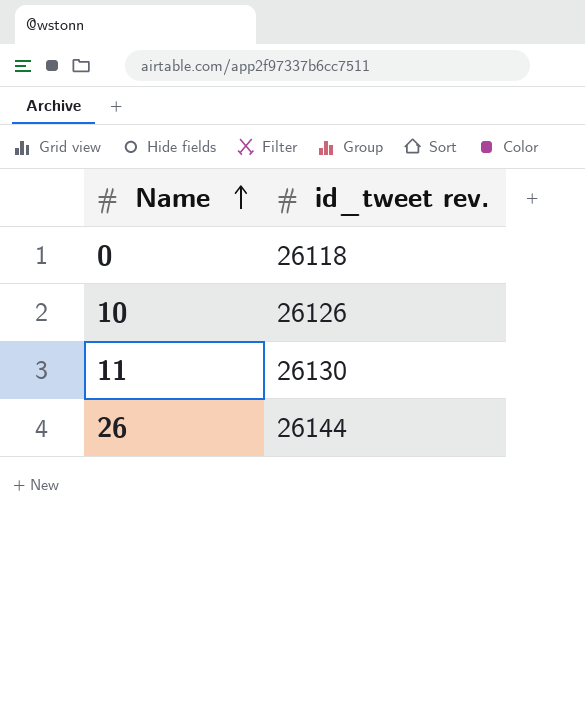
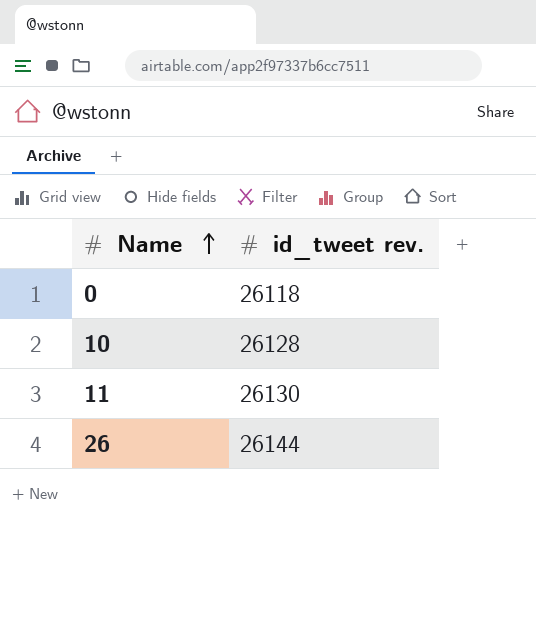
10 | id_tweet rev.: 26126 -> 26128

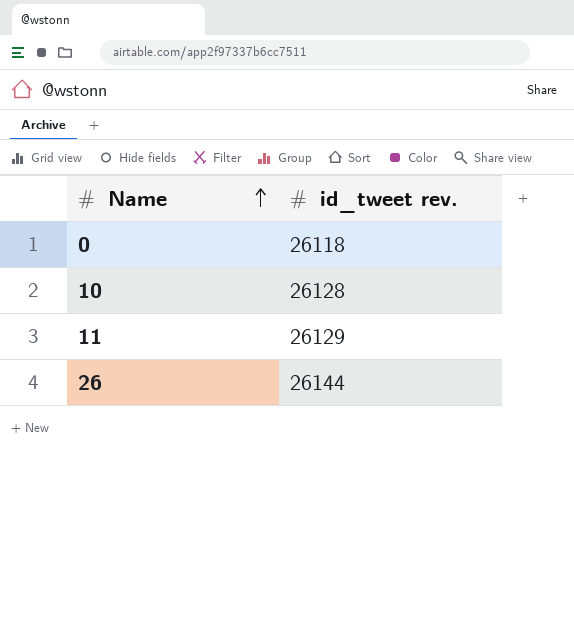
11 | id_tweet rev.: 26130 -> 26129

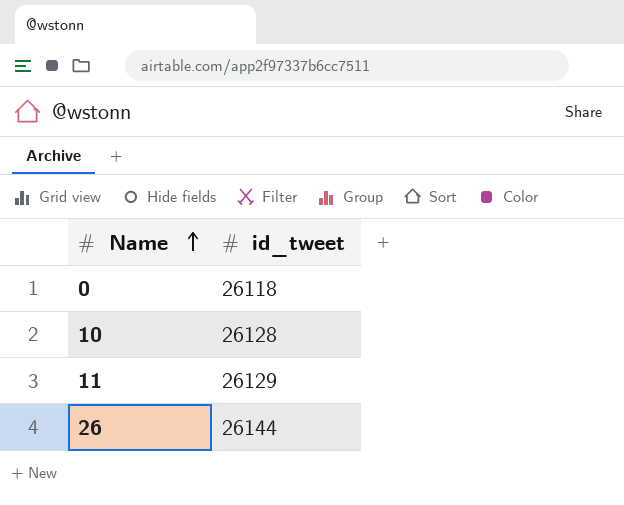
column name: id_tweet rev. -> id_tweet

